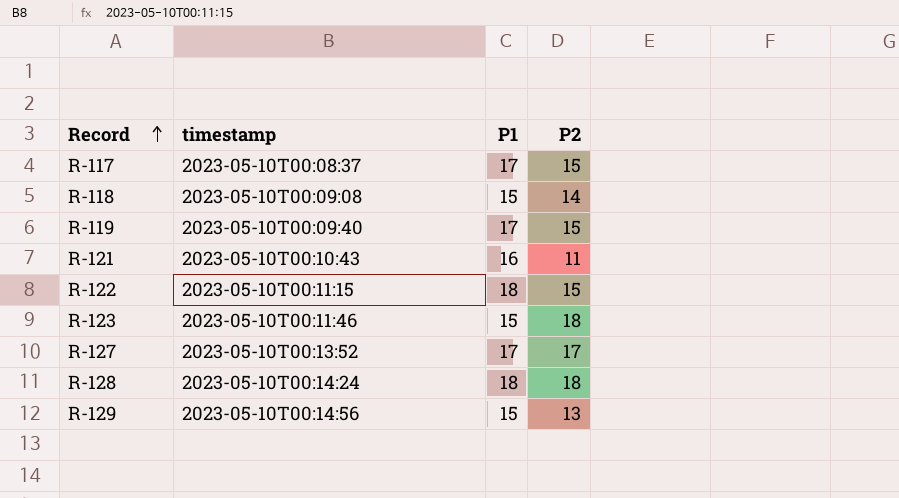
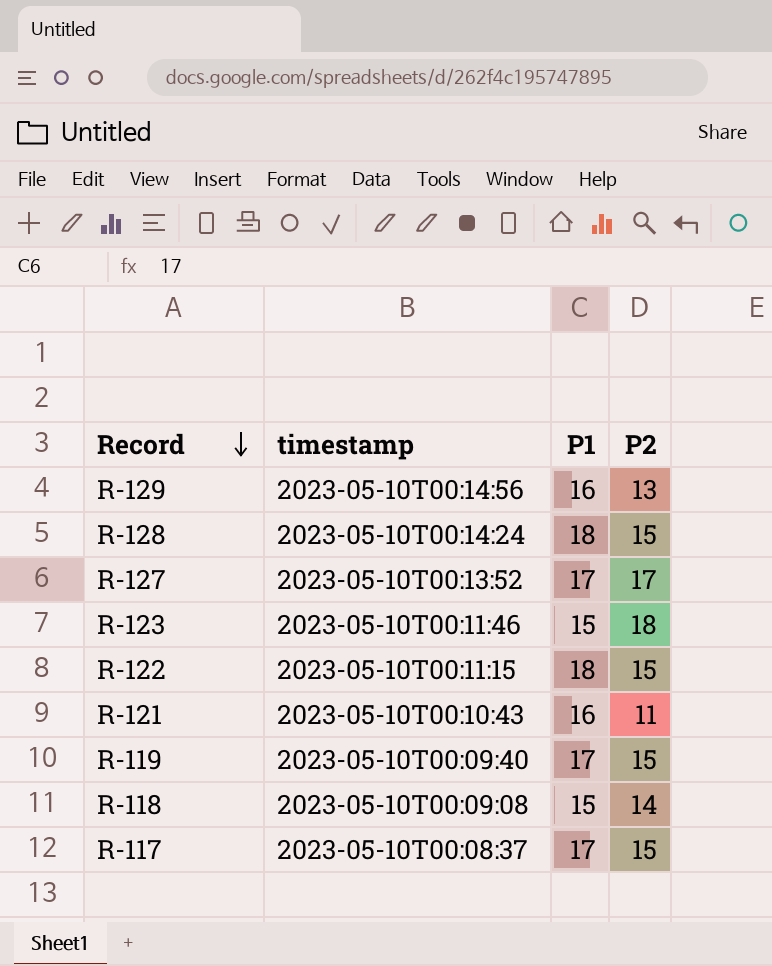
row order: Record ascending -> Record descending
R-129 | P1: 15 -> 16
R-128 | P2: 18 -> 15

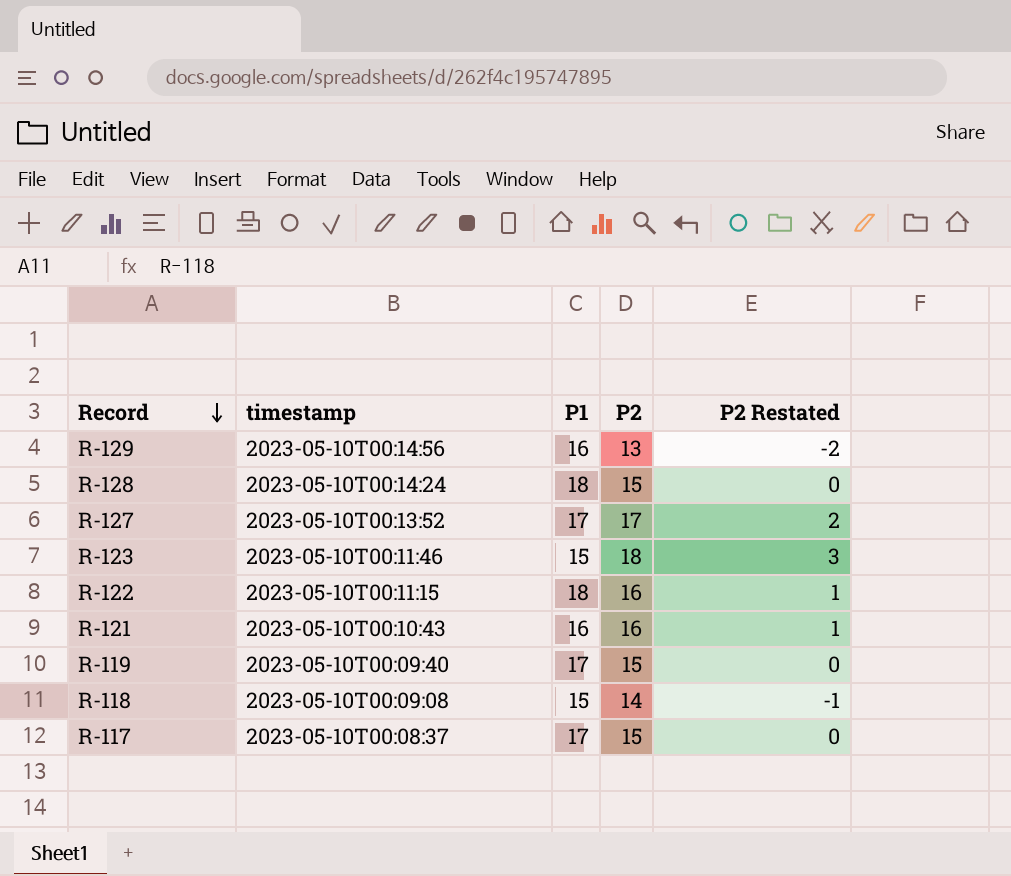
column P2 Restated | formula: none -> [P2] - 15
R-122 | P2: 15 -> 16
R-121 | P2: 11 -> 16

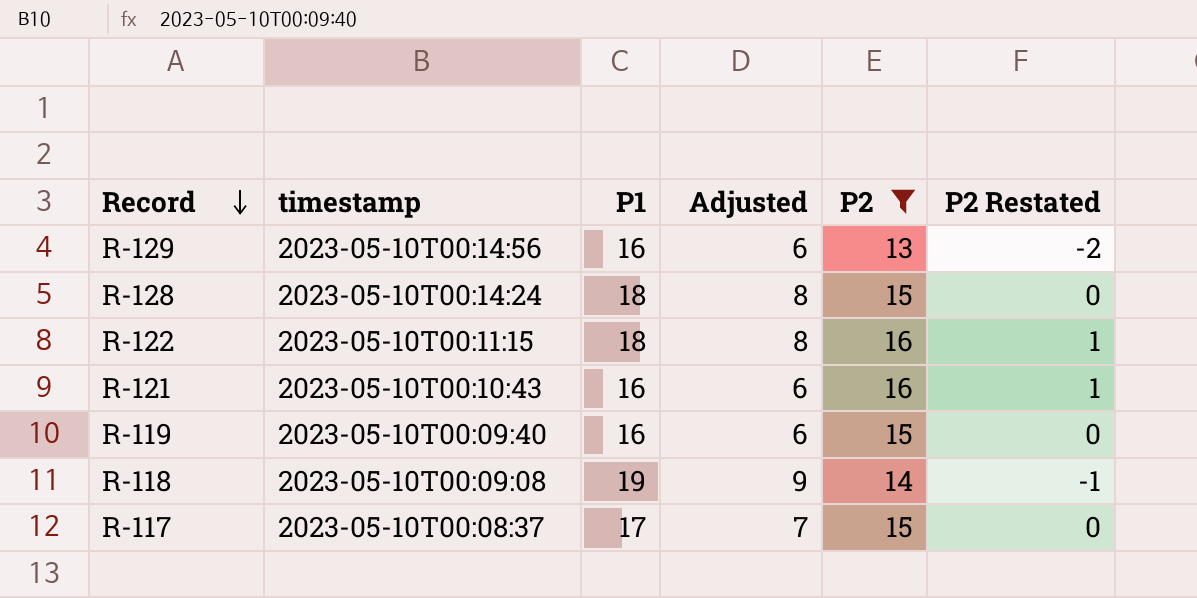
filter: none -> P2 <= 16
column Adjusted | formula: none -> [P1] - 10
R-119 | P1: 17 -> 16
R-118 | P1: 15 -> 19

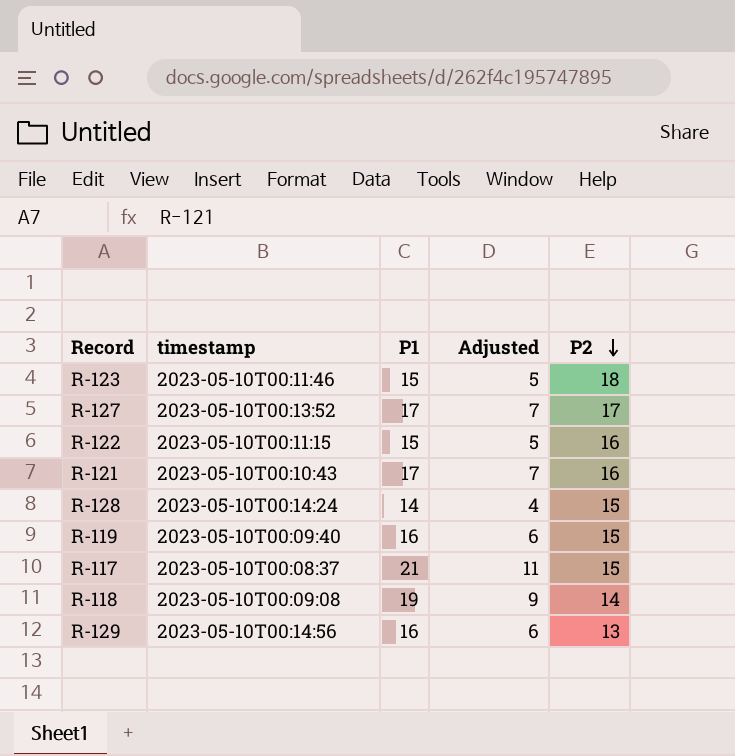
filter: P2 <= 16 -> none
row order: Record descending -> P2 descending
column P2 Restated | formula: [P2] - 15 -> none
R-122 | P1: 18 -> 15
R-122 | Adjusted: 8 -> 5
R-121 | P1: 16 -> 17
R-121 | Adjusted: 6 -> 7
R-128 | P1: 18 -> 14
R-128 | Adjusted: 8 -> 4
R-117 | P1: 17 -> 21
R-117 | Adjusted: 7 -> 11

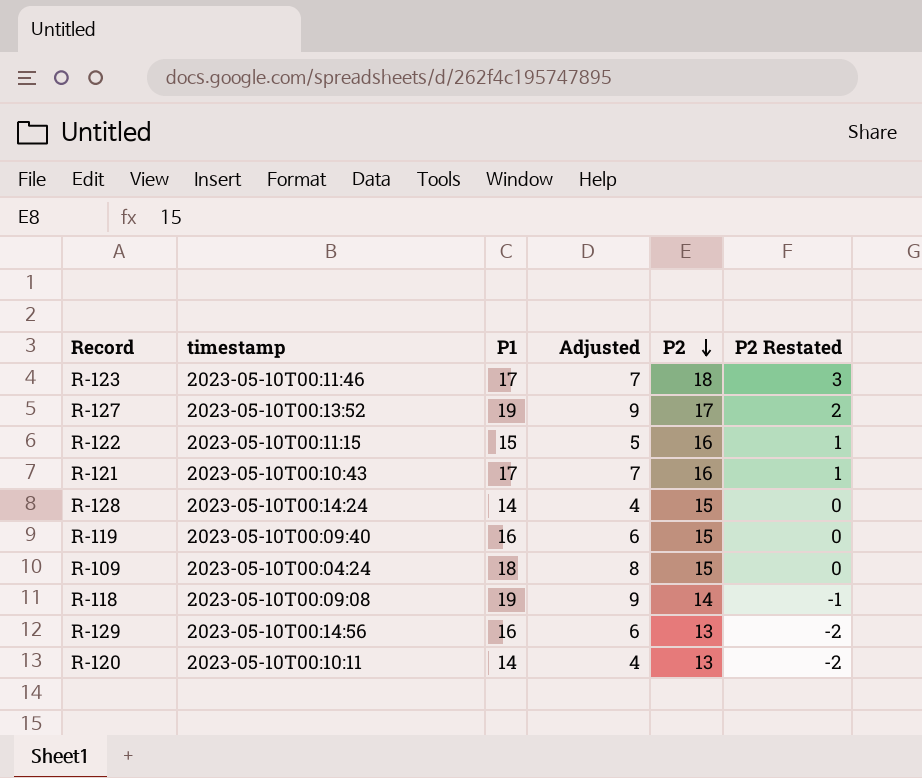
column P2 Restated | formula: none -> [P2] - 15
row R-117: 2023-05-10T00:08:37 | 21 | 11 | 15 -> none
R-123 | P1: 15 -> 17
R-123 | Adjusted: 5 -> 7
R-127 | P1: 17 -> 19
R-127 | Adjusted: 7 -> 9
row R-109: none -> 2023-05-10T00:04:24 | 18 | 8 | 15 | 0
row R-120: none -> 2023-05-10T00:10:11 | 14 | 4 | 13 | -2

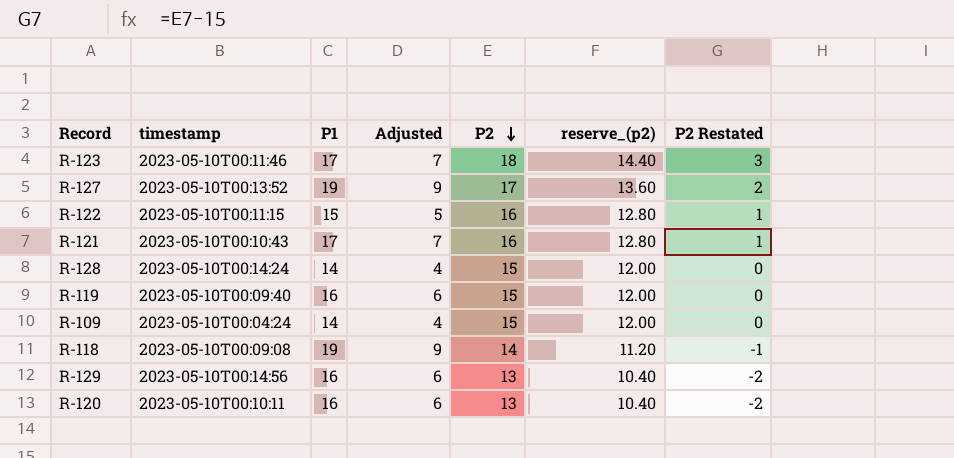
column reserve_(p2) | formula: none -> [P2] * 0.8
R-109 | P1: 18 -> 14
R-109 | Adjusted: 8 -> 4
R-120 | P1: 14 -> 16
R-120 | Adjusted: 4 -> 6

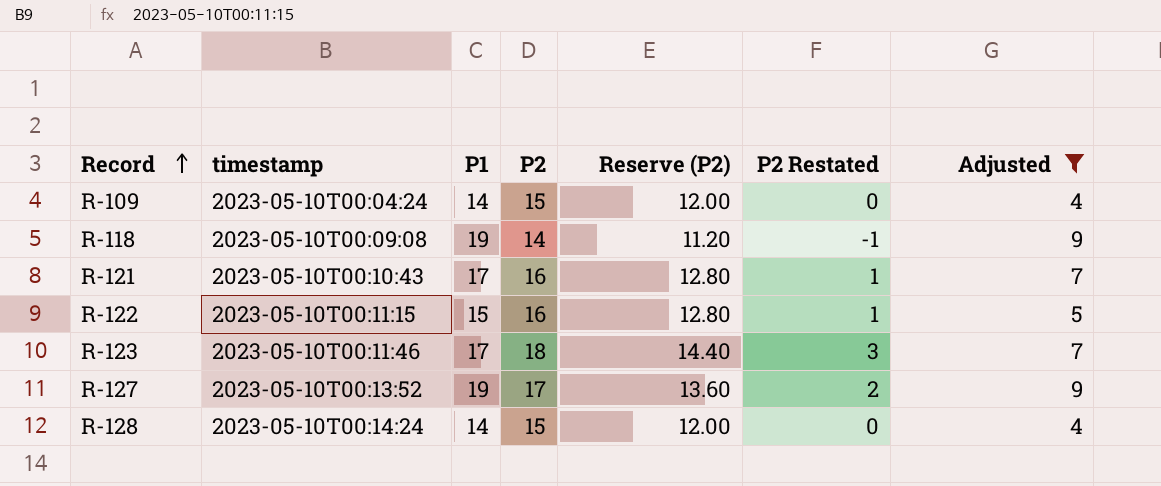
filter: none -> Adjusted != 6
row order: P2 descending -> Record ascending
column name: reserve_(p2) -> Reserve (P2)
column Adjusted | position: 4 -> 7

